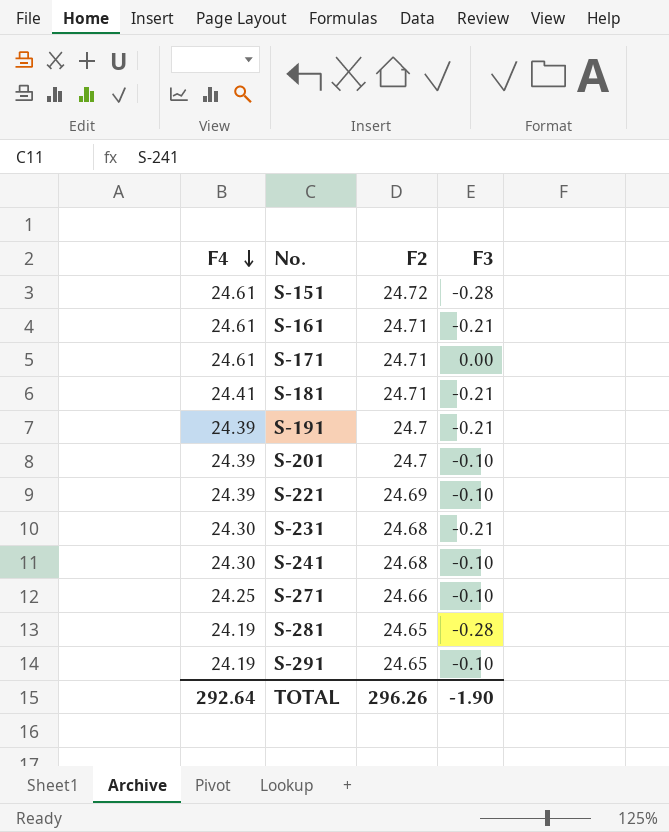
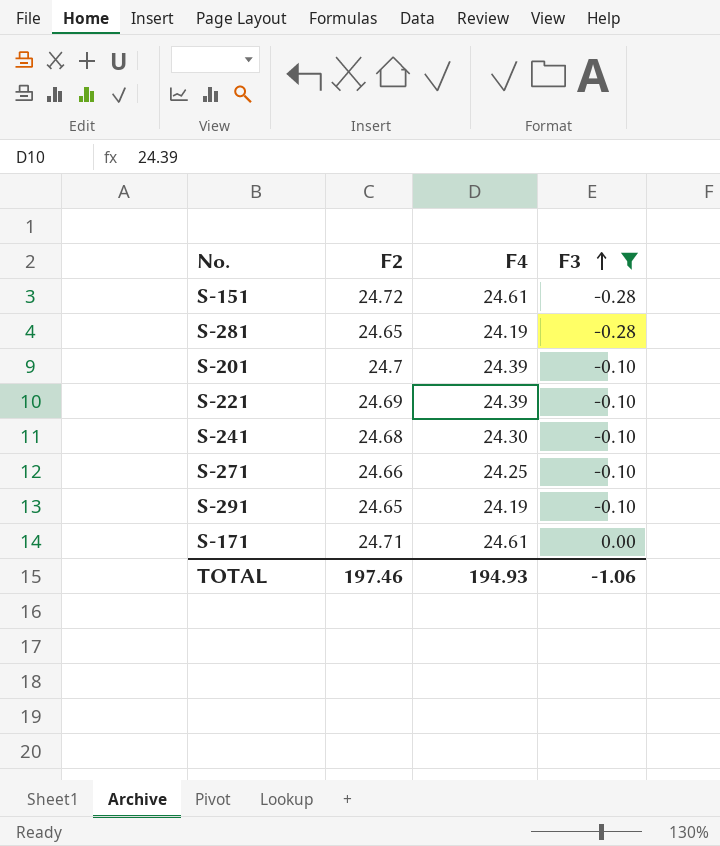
filter: none -> F3 != -0.21
row order: F4 descending -> F3 ascending
column F4 | position: 1 -> 3
TOTAL | F2: 296.26 -> 197.46
TOTAL | F4: 292.64 -> 194.93
TOTAL | F3: -1.90 -> -1.06

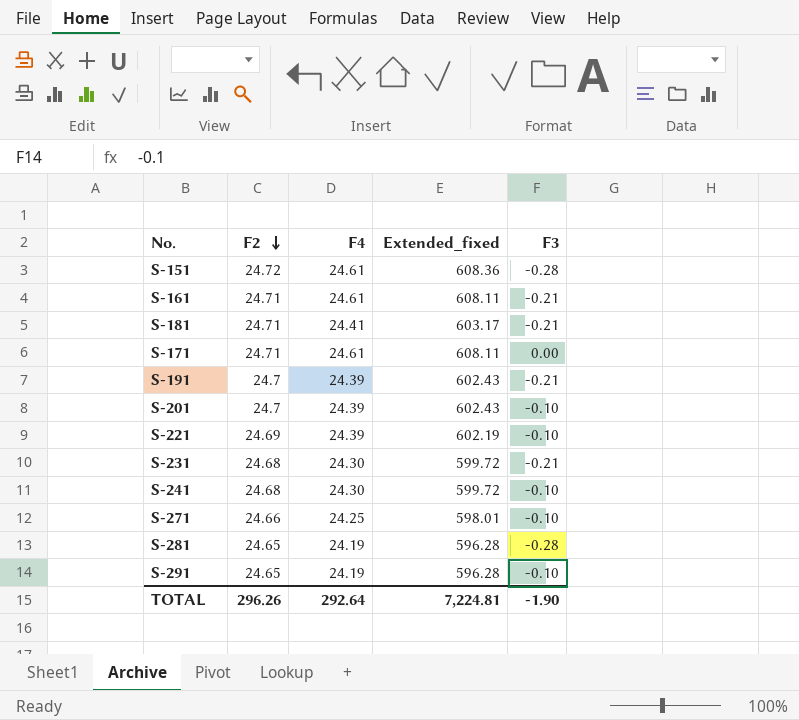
filter: F3 != -0.21 -> none
row order: F3 ascending -> F2 descending
column Extended_fixed | formula: none -> [F2] * [F4]
TOTAL | F2: 197.46 -> 296.26
TOTAL | F4: 194.93 -> 292.64
TOTAL | F3: -1.06 -> -1.90

